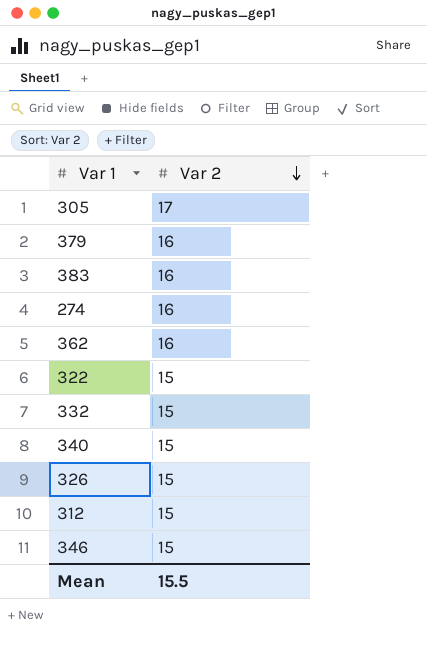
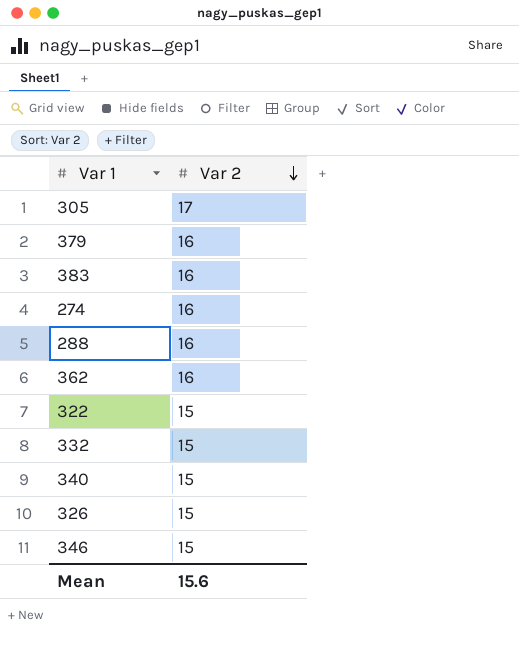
row 312: 15 -> none
row 288: none -> 16
Mean | Var 2: 15.5 -> 15.6

